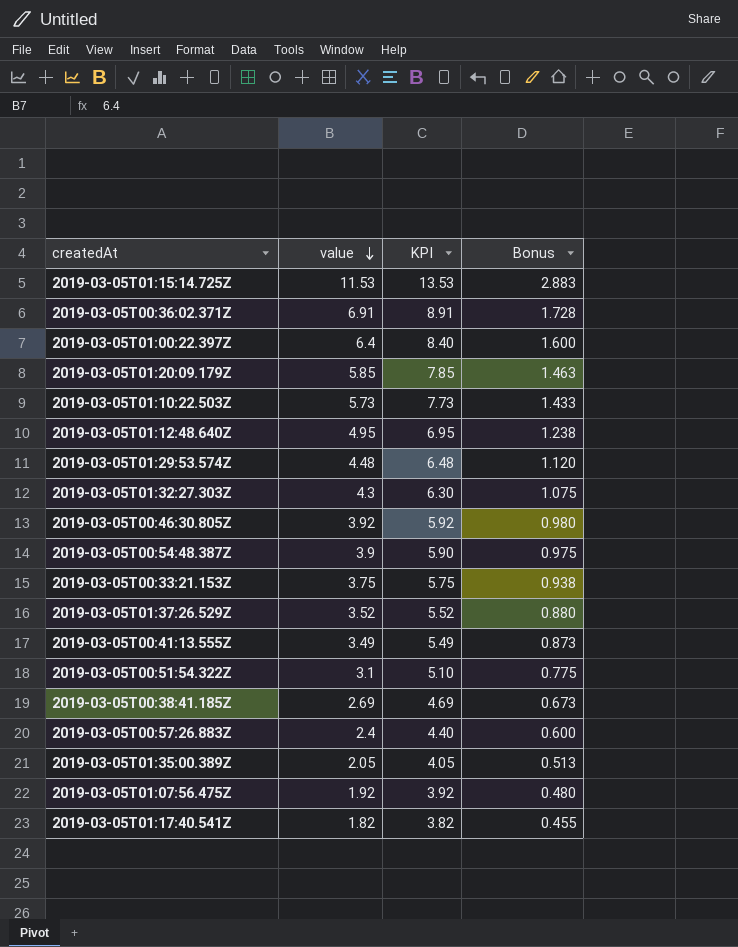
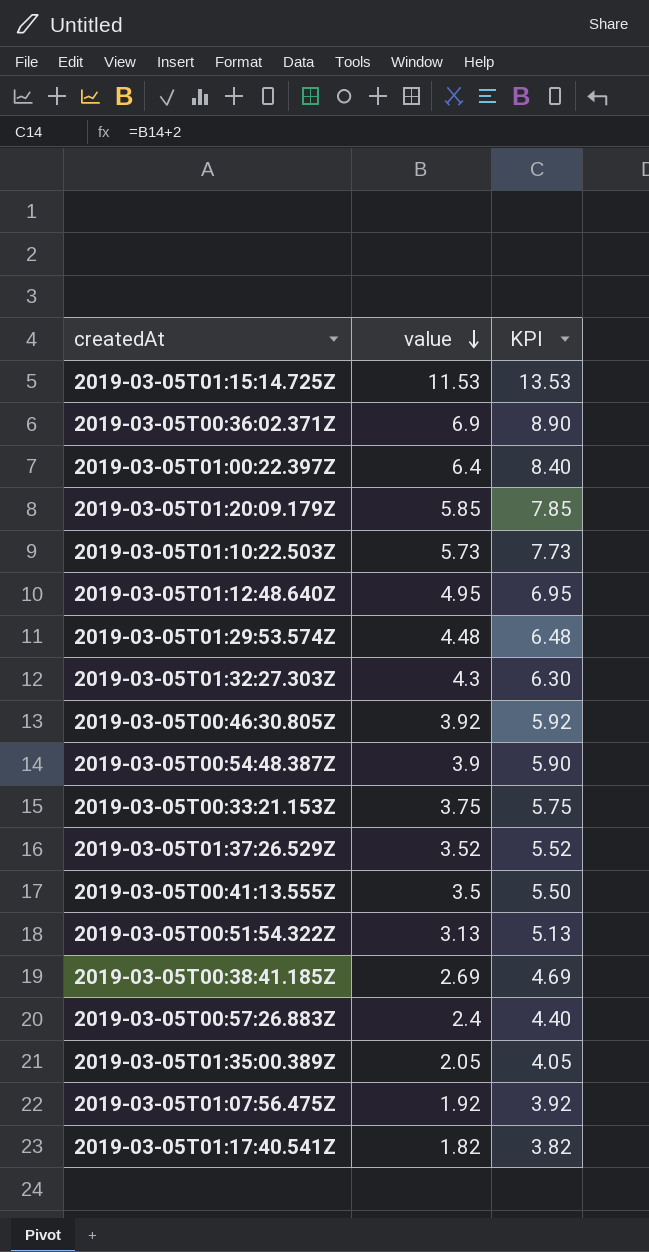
column Bonus | formula: [value] * 0.25 -> none
2019-03-05T00:36:02.371Z | value: 6.91 -> 6.9
2019-03-05T00:36:02.371Z | KPI: 8.91 -> 8.90
2019-03-05T00:41:13.555Z | value: 3.49 -> 3.5
2019-03-05T00:41:13.555Z | KPI: 5.49 -> 5.50
2019-03-05T00:51:54.322Z | value: 3.1 -> 3.13
2019-03-05T00:51:54.322Z | KPI: 5.10 -> 5.13

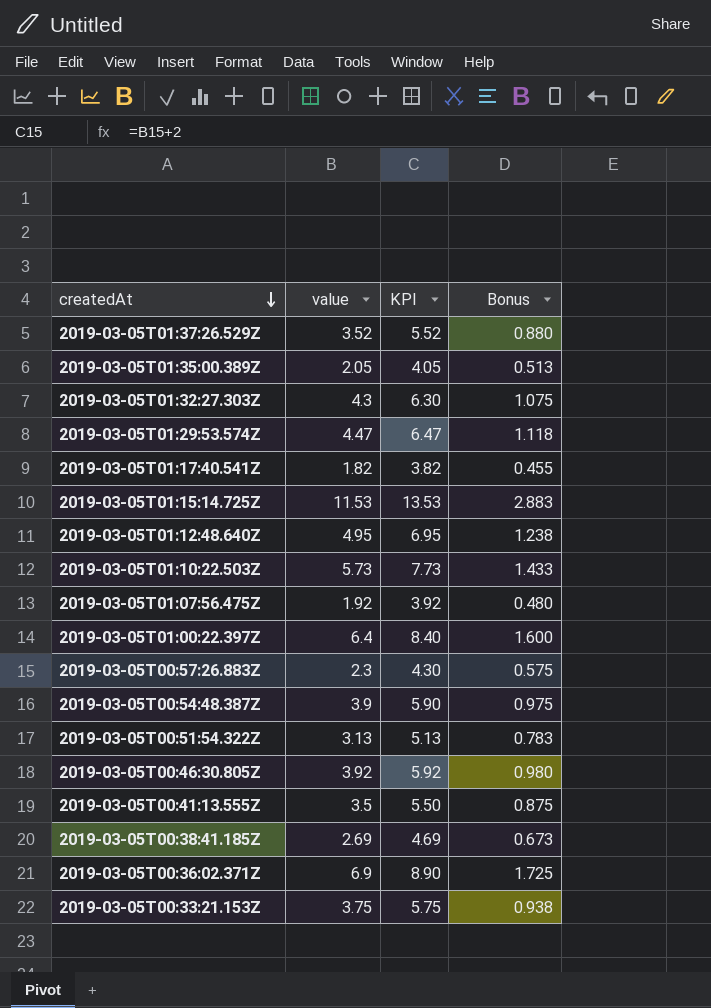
row order: value descending -> createdAt descending
column Bonus | formula: none -> [value] * 0.25
row 2019-03-05T01:20:09.179Z: 5.85 | 7.85 -> none
2019-03-05T01:29:53.574Z | value: 4.48 -> 4.47
2019-03-05T01:29:53.574Z | KPI: 6.48 -> 6.47
2019-03-05T00:57:26.883Z | value: 2.4 -> 2.3
2019-03-05T00:57:26.883Z | KPI: 4.40 -> 4.30

